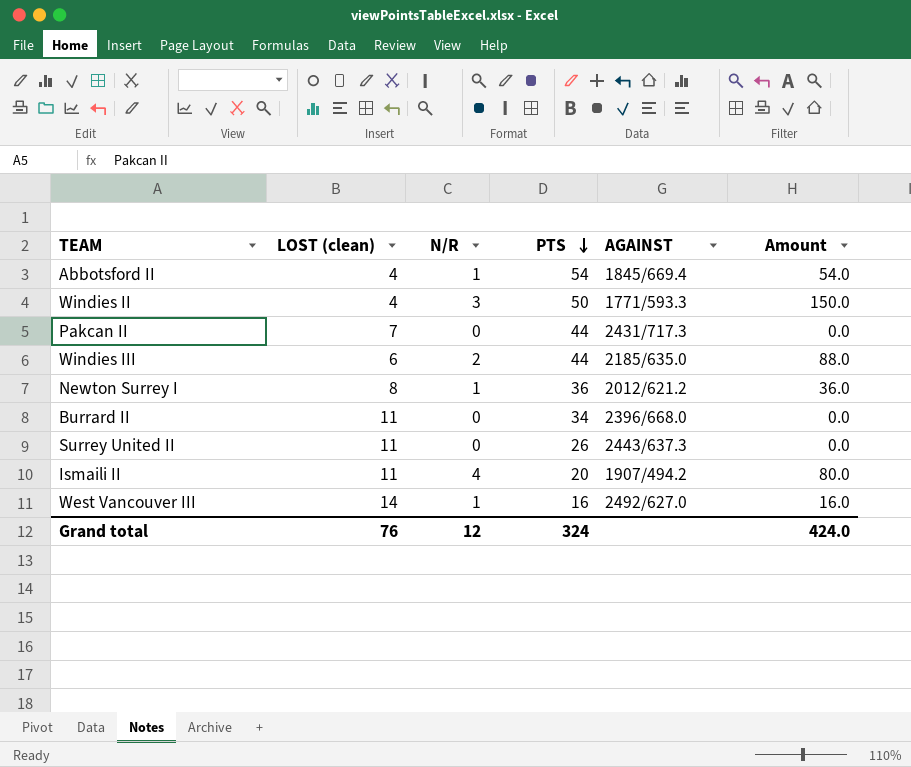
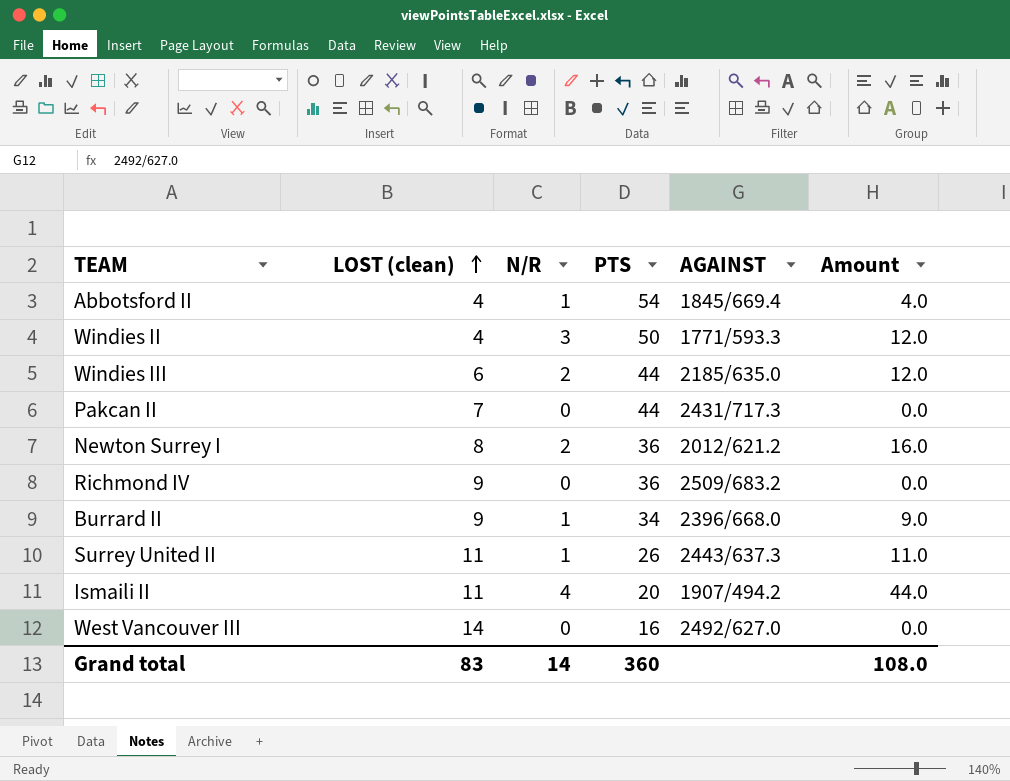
row order: PTS descending -> LOST (clean) ascending
column Amount | formula: [N/R] * [PTS] -> [LOST (clean)] * [N/R]
Newton Surrey I | N/R: 1 -> 2
row Richmond IV: none -> 9 | 0 | 36 | 2509/683.2 | 0.0
Burrard II | LOST (clean): 11 -> 9
Burrard II | N/R: 0 -> 1
Surrey United II | N/R: 0 -> 1
West Vancouver III | N/R: 1 -> 0
Grand total | LOST (clean): 76 -> 83
Grand total | N/R: 12 -> 14
Grand total | PTS: 324 -> 360
Grand total | Amount: 424.0 -> 108.0

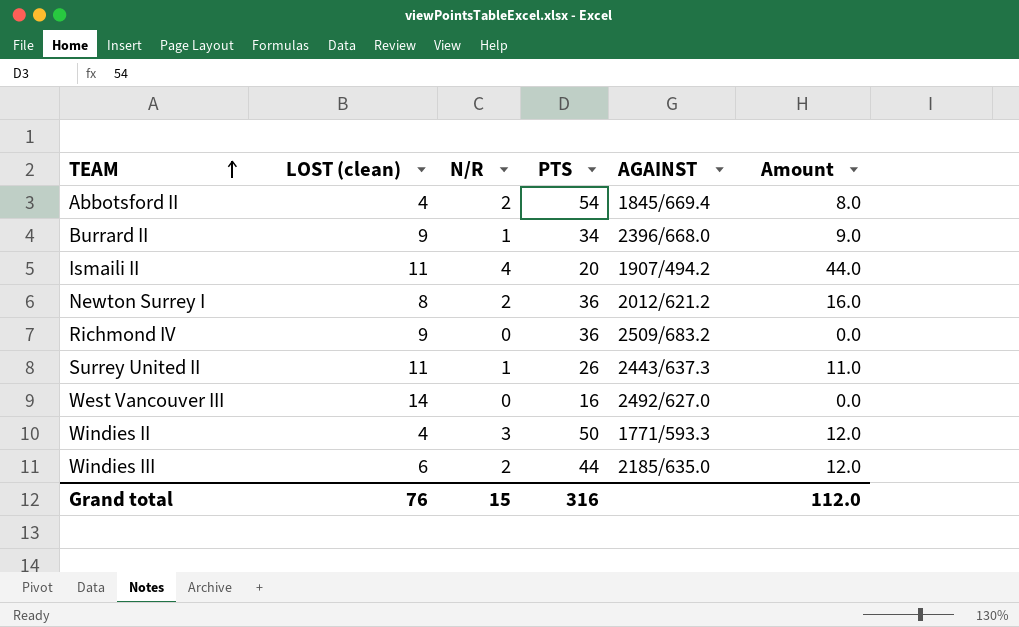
row order: LOST (clean) ascending -> TEAM ascending
row Pakcan II: 7 | 0 | 44 | 2431/717.3 | 0.0 -> none
Abbotsford II | N/R: 1 -> 2
Abbotsford II | Amount: 4.0 -> 8.0
Grand total | LOST (clean): 83 -> 76
Grand total | N/R: 14 -> 15
Grand total | PTS: 360 -> 316
Grand total | Amount: 108.0 -> 112.0

